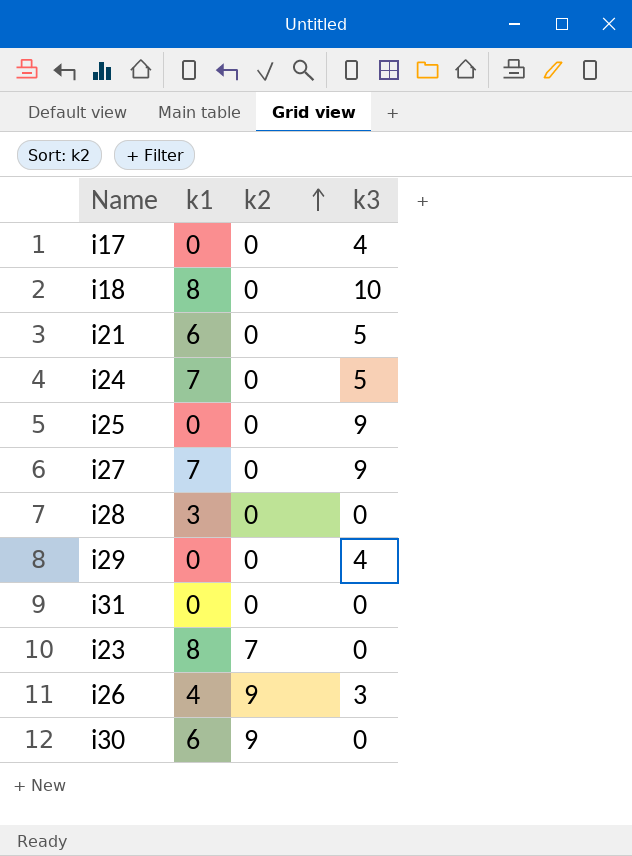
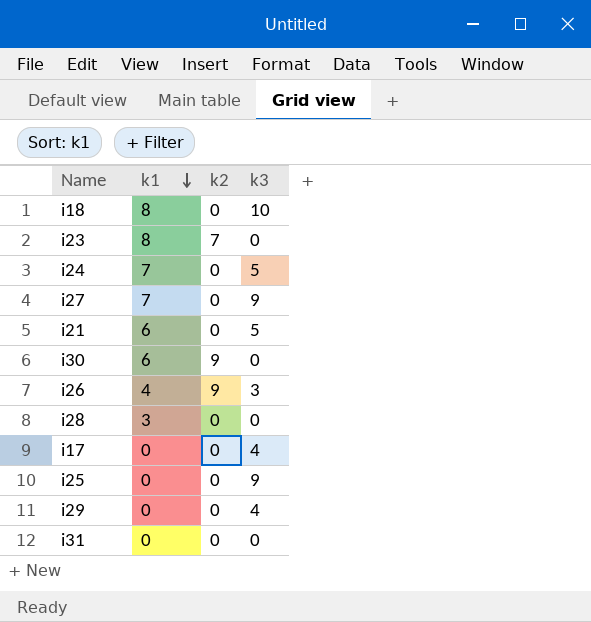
row order: k2 ascending -> k1 descending

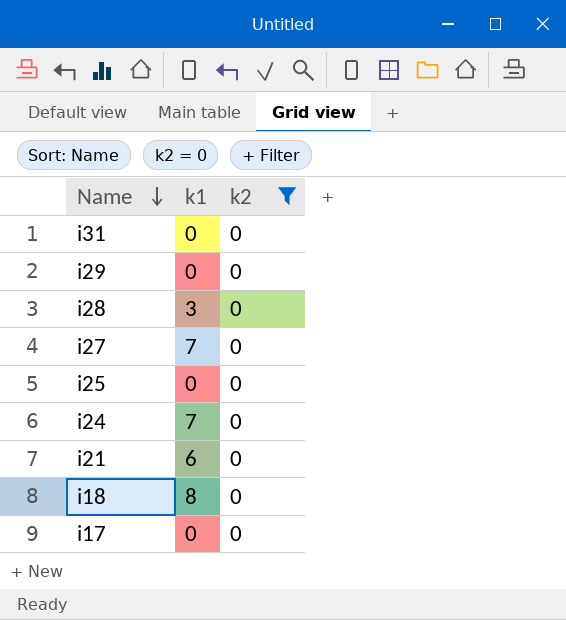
filter: none -> k2 = 0
row order: k1 descending -> Name descending
column k3 | position: 4 -> none

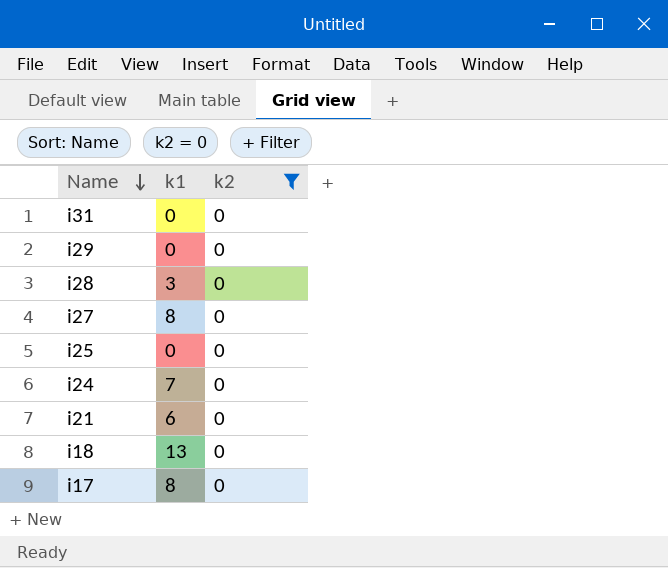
i27 | k1: 7 -> 8
i18 | k1: 8 -> 13
i17 | k1: 0 -> 8

